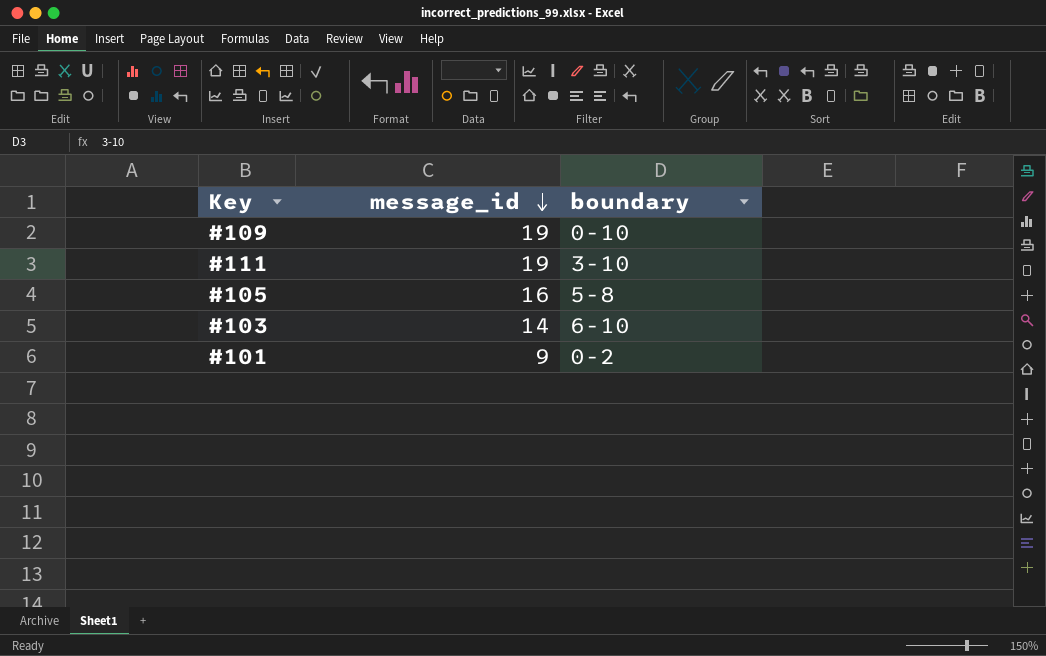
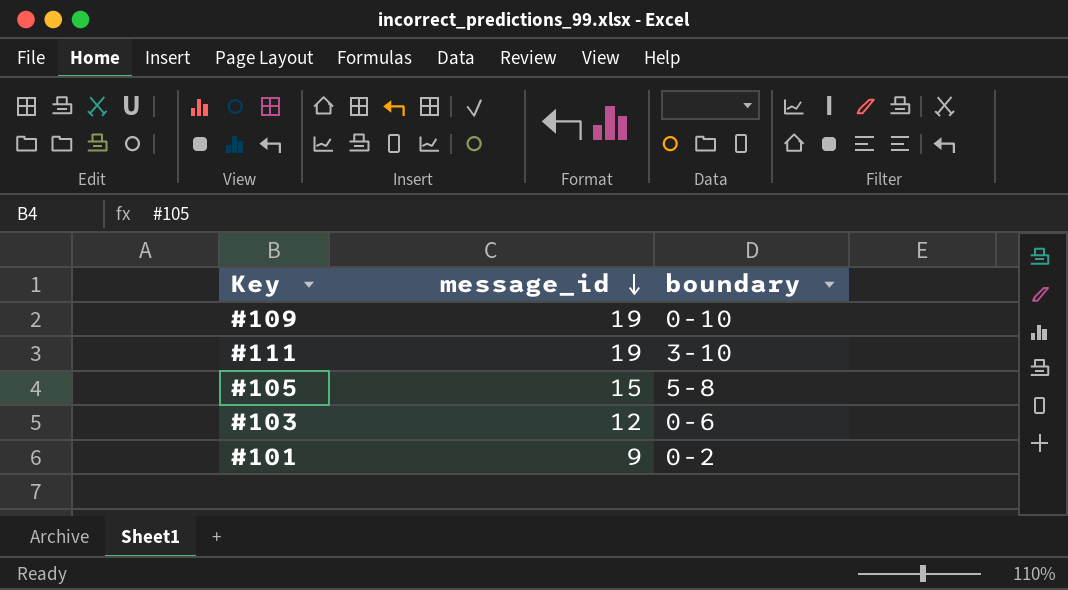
#105 | message_id: 16 -> 15
#103 | message_id: 14 -> 12
#103 | boundary: 6-10 -> 0-6

